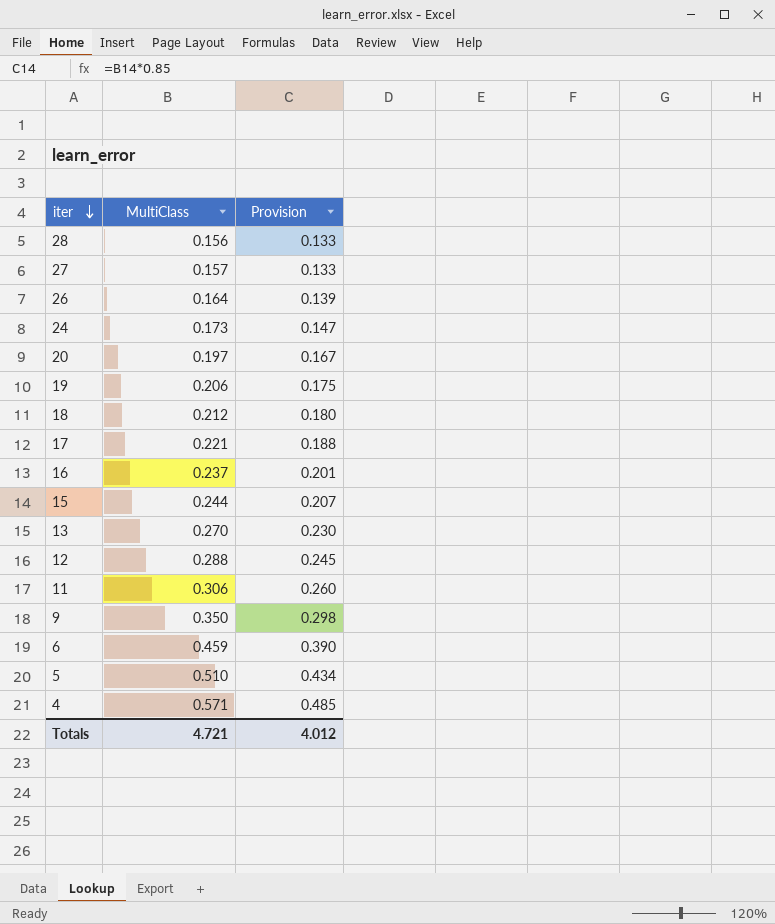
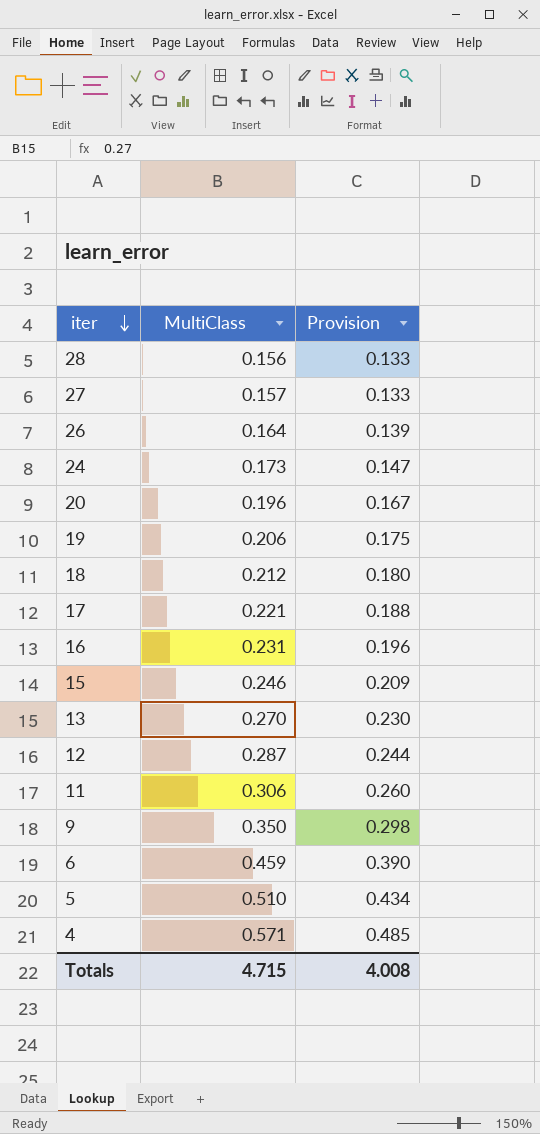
20 | MultiClass: 0.197 -> 0.196
16 | MultiClass: 0.237 -> 0.231
16 | Provision: 0.201 -> 0.196
15 | MultiClass: 0.244 -> 0.246
15 | Provision: 0.207 -> 0.209
12 | MultiClass: 0.288 -> 0.287
12 | Provision: 0.245 -> 0.244
Totals | MultiClass: 4.721 -> 4.715
Totals | Provision: 4.012 -> 4.008

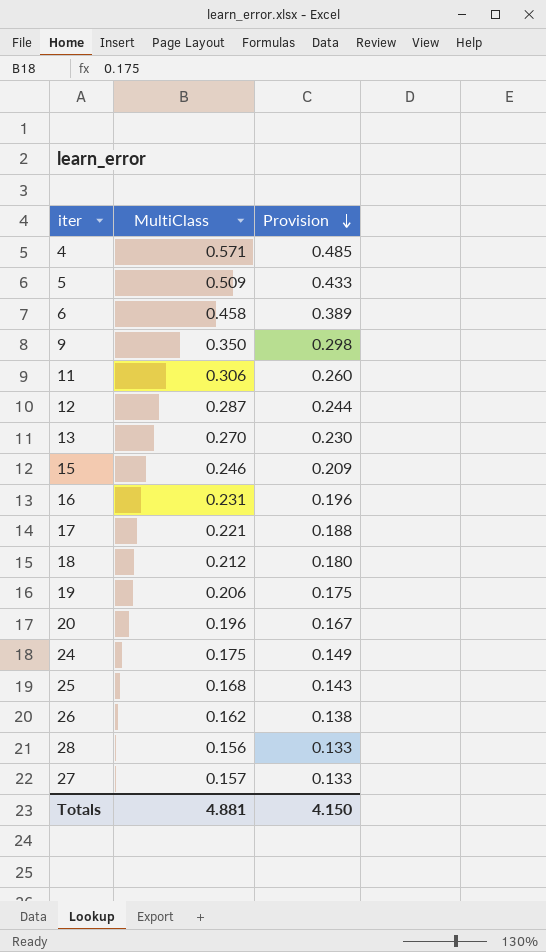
row order: iter descending -> Provision descending
5 | MultiClass: 0.510 -> 0.509
5 | Provision: 0.434 -> 0.433
6 | MultiClass: 0.459 -> 0.458
6 | Provision: 0.390 -> 0.389
24 | MultiClass: 0.173 -> 0.175
24 | Provision: 0.147 -> 0.149
row 25: none -> 0.168 | 0.143
26 | MultiClass: 0.164 -> 0.162
26 | Provision: 0.139 -> 0.138
Totals | MultiClass: 4.715 -> 4.881
Totals | Provision: 4.008 -> 4.150

